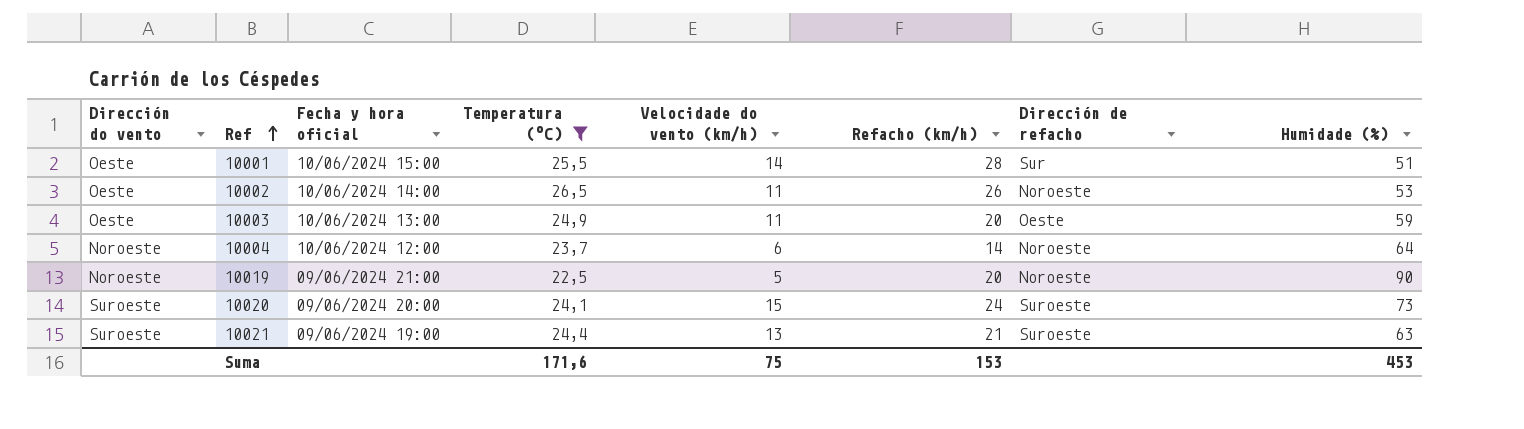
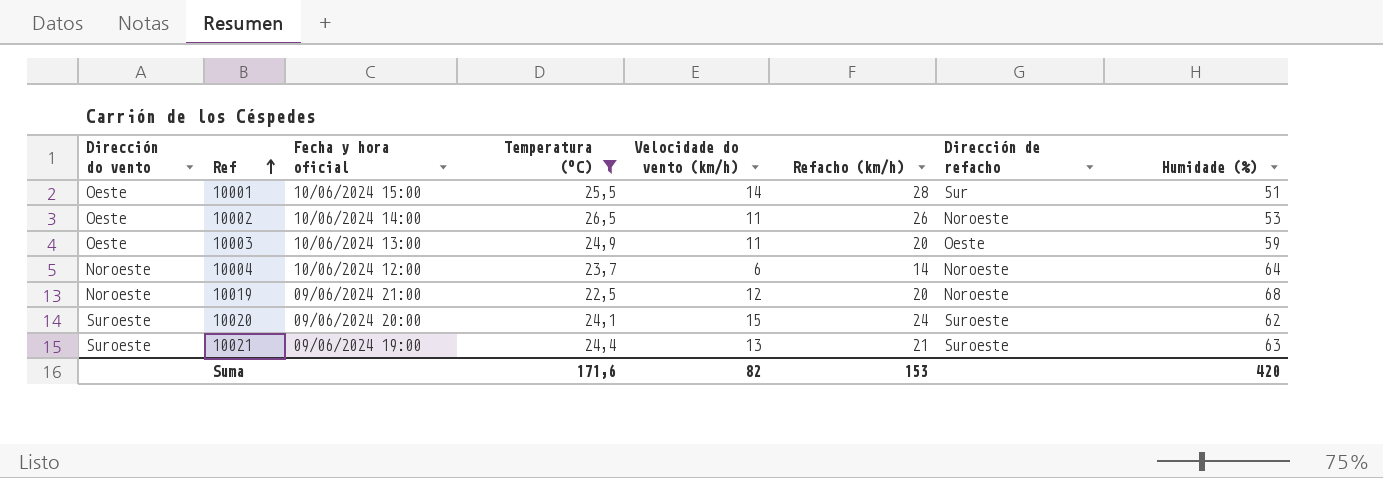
10019 | Velocidade do vento (km/h): 5 -> 12
10019 | Humidade (%): 90 -> 68
10020 | Humidade (%): 73 -> 62
Suma | Velocidade do vento (km/h): 75 -> 82
Suma | Humidade (%): 453 -> 420

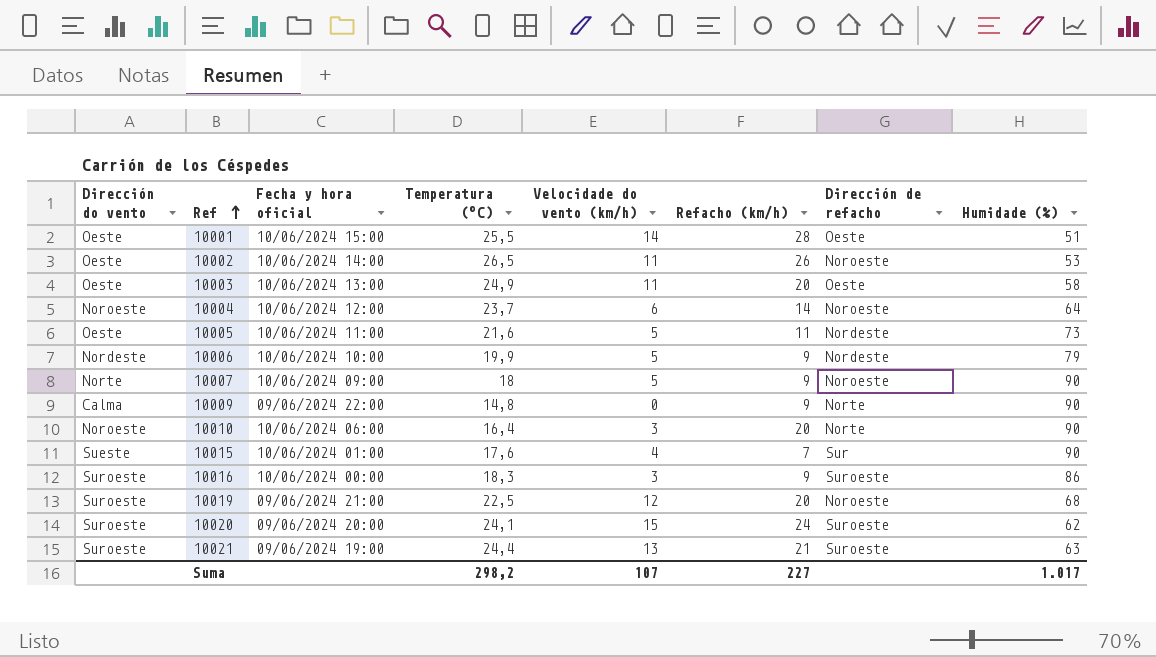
filter: Temperatura (ºC) >= 22,5 -> none
10001 | Dirección de refacho: Sur -> Oeste
10003 | Humidade (%): 59 -> 58
10019 | Dirección do vento: Noroeste -> Suroeste
Suma | Temperatura (ºC): 171,6 -> 298,2
Suma | Velocidade do vento (km/h): 82 -> 107
Suma | Refacho (km/h): 153 -> 227
Suma | Humidade (%): 420 -> 1.017

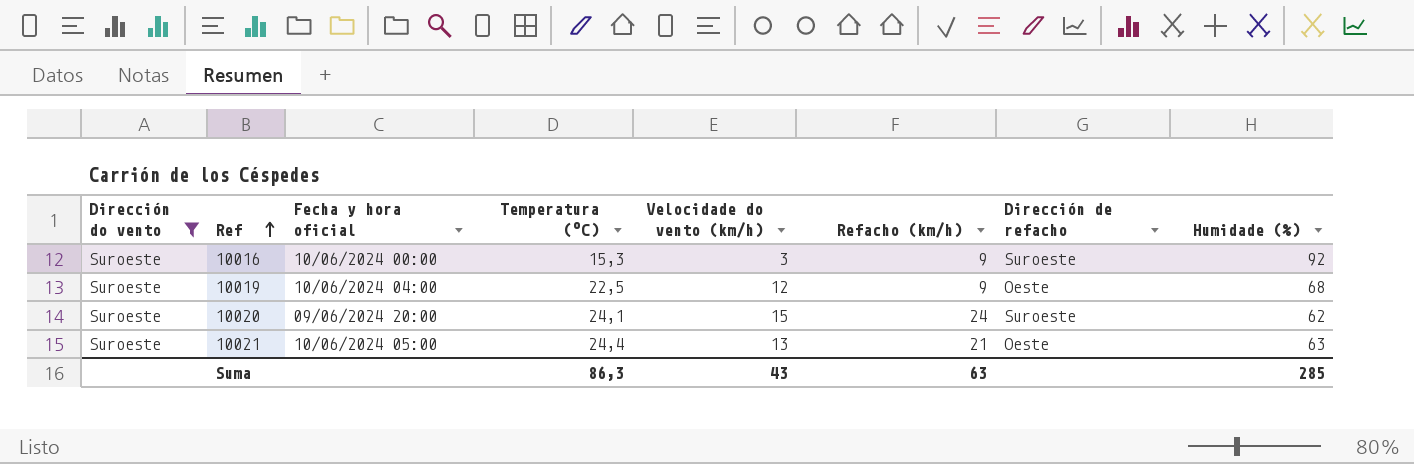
filter: none -> Dirección do vento = Suroeste
10016 | Temperatura (ºC): 18,3 -> 15,3
10016 | Humidade (%): 86 -> 92
10019 | Fecha y hora oficial: 09/06/2024 21:00 -> 10/06/2024 04:00
10019 | Refacho (km/h): 20 -> 9
10019 | Dirección de refacho: Noroeste -> Oeste
10021 | Fecha y hora oficial: 09/06/2024 19:00 -> 10/06/2024 05:00
10021 | Dirección de refacho: Suroeste -> Oeste
Suma | Temperatura (ºC): 298,2 -> 86,3
Suma | Velocidade do vento (km/h): 107 -> 43
Suma | Refacho (km/h): 227 -> 63
Suma | Humidade (%): 1.017 -> 285

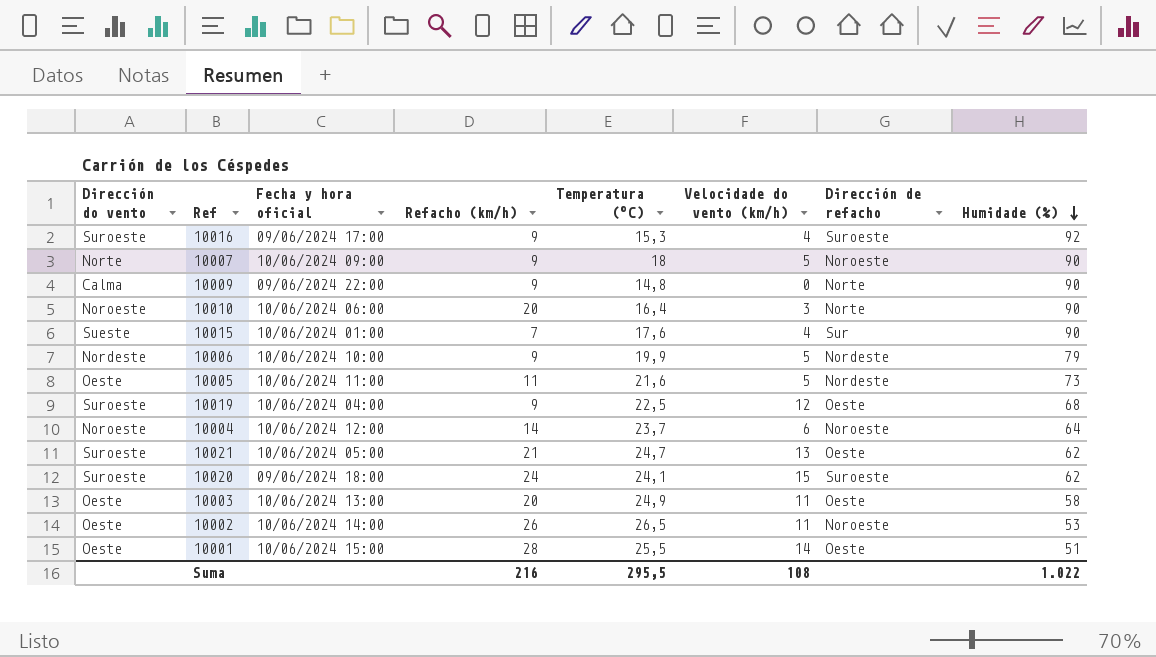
filter: Dirección do vento = Suroeste -> none
row order: Ref ascending -> Humidade (%) descending
column Refacho (km/h) | position: 6 -> 4
10016 | Fecha y hora oficial: 10/06/2024 00:00 -> 09/06/2024 17:00
10016 | Velocidade do vento (km/h): 3 -> 4
10021 | Temperatura (ºC): 24,4 -> 24,7
10021 | Humidade (%): 63 -> 62
10020 | Fecha y hora oficial: 09/06/2024 20:00 -> 09/06/2024 18:00
Suma | Refacho (km/h): 63 -> 216
Suma | Temperatura (ºC): 86,3 -> 295,5
Suma | Velocidade do vento (km/h): 43 -> 108
Suma | Humidade (%): 285 -> 1.022

